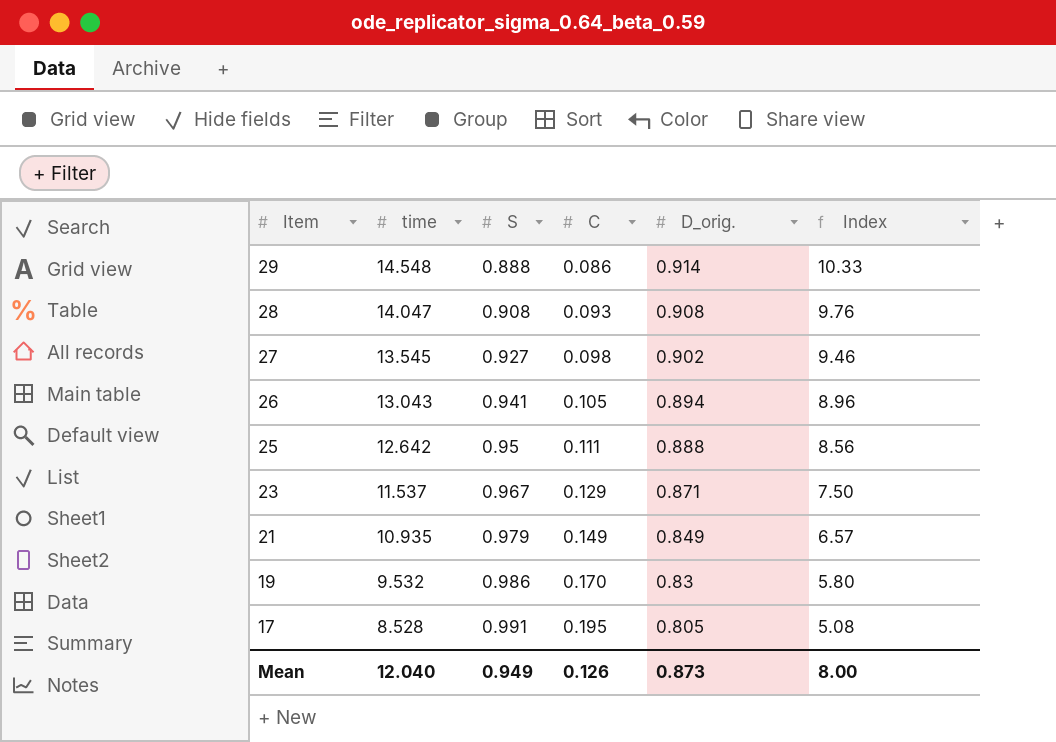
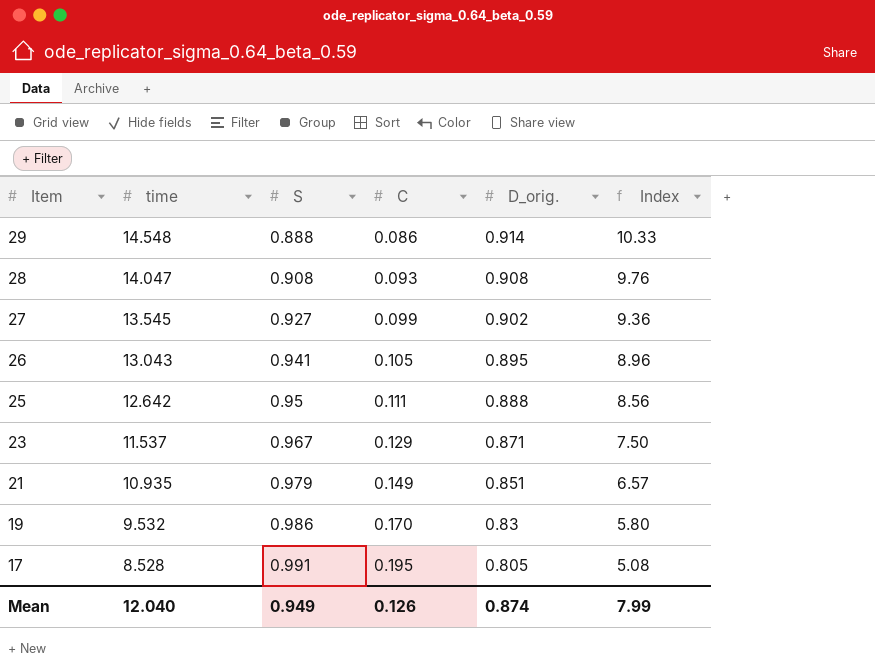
27 | C: 0.098 -> 0.099
27 | Index: 9.46 -> 9.36
26 | D_orig.: 0.894 -> 0.895
21 | D_orig.: 0.849 -> 0.851
Mean | D_orig.: 0.873 -> 0.874
Mean | Index: 8.00 -> 7.99

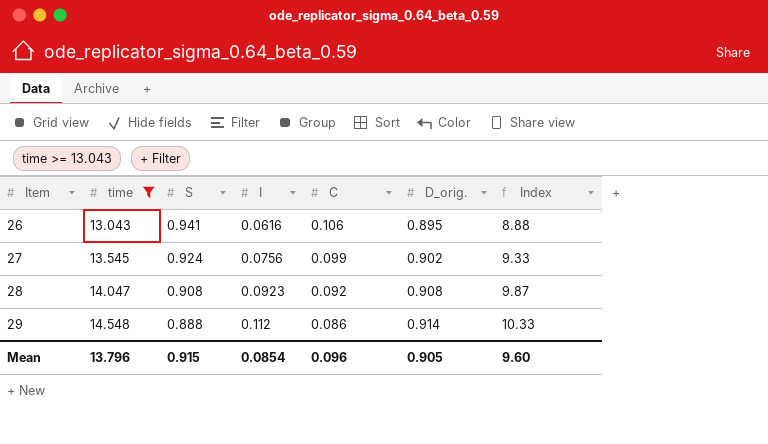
filter: none -> time >= 13.043
row order: Item descending -> Item ascending
column I | position: none -> 4
26 | C: 0.105 -> 0.106
26 | Index: 8.96 -> 8.88
27 | S: 0.927 -> 0.924
27 | Index: 9.36 -> 9.33
28 | C: 0.093 -> 0.092
28 | Index: 9.76 -> 9.87
Mean | time: 12.040 -> 13.796
Mean | S: 0.949 -> 0.915
Mean | C: 0.126 -> 0.096
Mean | D_orig.: 0.874 -> 0.905
Mean | Index: 7.99 -> 9.60

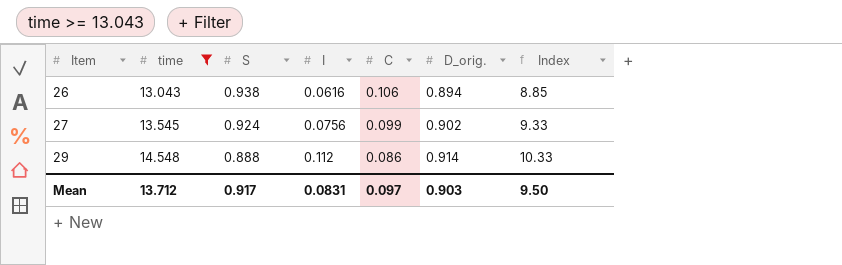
row 28: 14.047 | 0.908 | 0.0923 | 0.092 | 0.908 | 9.87 -> none
26 | S: 0.941 -> 0.938
26 | D_orig.: 0.895 -> 0.894
26 | Index: 8.88 -> 8.85
Mean | time: 13.796 -> 13.712
Mean | S: 0.915 -> 0.917
Mean | I: 0.0854 -> 0.0831
Mean | C: 0.096 -> 0.097
Mean | D_orig.: 0.905 -> 0.903
Mean | Index: 9.60 -> 9.50

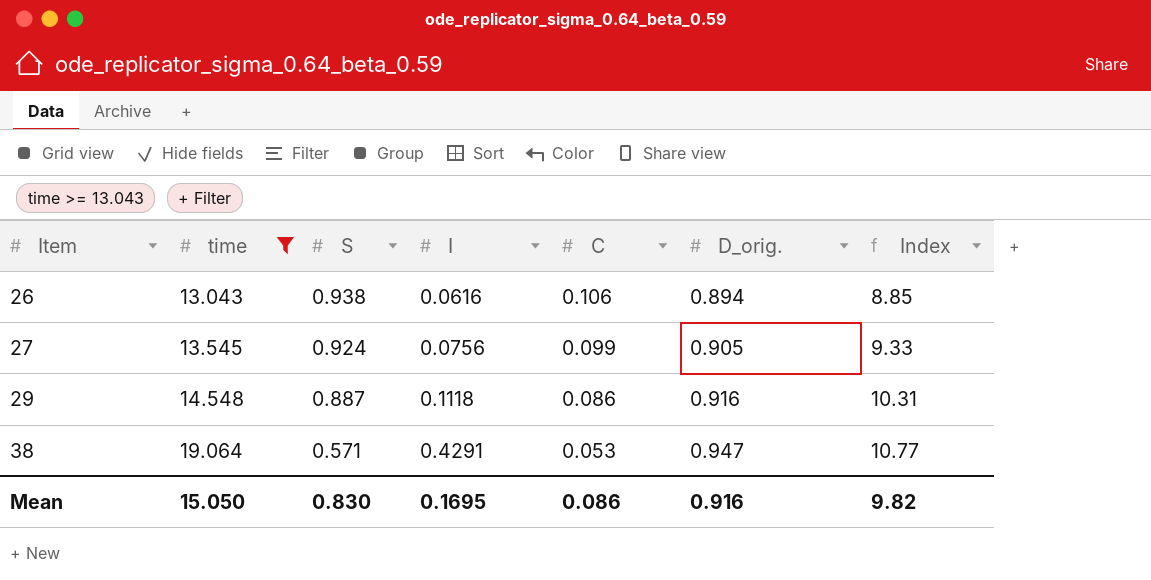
27 | D_orig.: 0.902 -> 0.905
29 | S: 0.888 -> 0.887
29 | I: 0.112 -> 0.1118
29 | D_orig.: 0.914 -> 0.916
29 | Index: 10.33 -> 10.31
row 38: none -> 19.064 | 0.571 | 0.4291 | 0.053 | 0.947 | 10.77
Mean | time: 13.712 -> 15.050
Mean | S: 0.917 -> 0.830
Mean | I: 0.0831 -> 0.1695
Mean | C: 0.097 -> 0.086
Mean | D_orig.: 0.903 -> 0.916
Mean | Index: 9.50 -> 9.82

